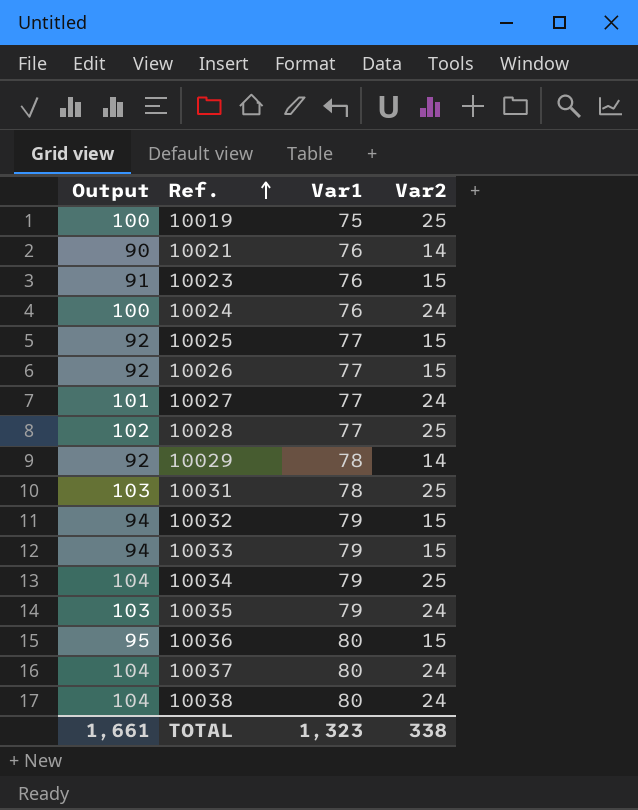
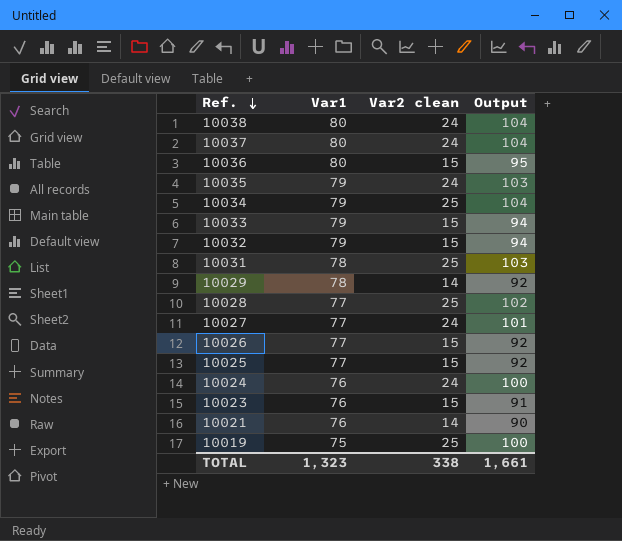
row order: Ref. ascending -> Ref. descending
column name: Var2 -> Var2 clean
column Output | position: 1 -> 4

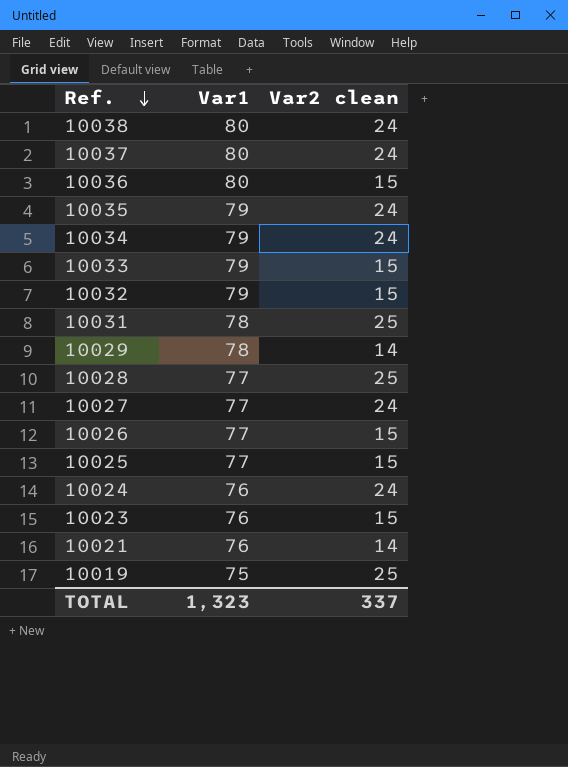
column Output | formula: [Var1] + [Var2 clean] -> none
10034 | Var2 clean: 25 -> 24
TOTAL | Var2 clean: 338 -> 337

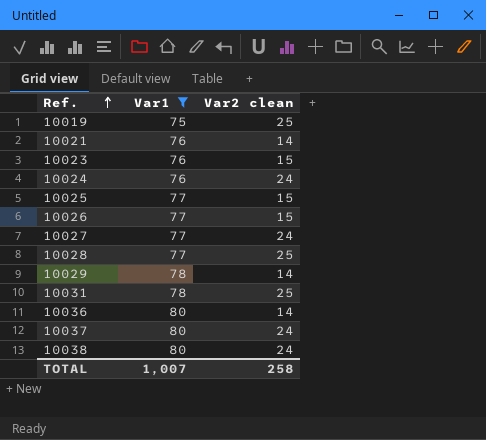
filter: none -> Var1 != 79
row order: Ref. descending -> Ref. ascending
10036 | Var2 clean: 15 -> 14
TOTAL | Var1: 1,323 -> 1,007
TOTAL | Var2 clean: 337 -> 258

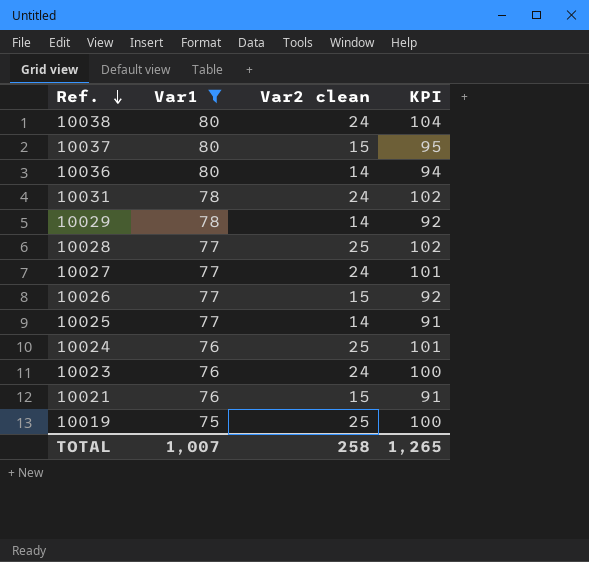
row order: Ref. ascending -> Ref. descending
column KPI | formula: none -> [Var1] + [Var2 clean]
10037 | Var2 clean: 24 -> 15
10031 | Var2 clean: 25 -> 24
10025 | Var2 clean: 15 -> 14
10024 | Var2 clean: 24 -> 25
10023 | Var2 clean: 15 -> 24
10021 | Var2 clean: 14 -> 15

